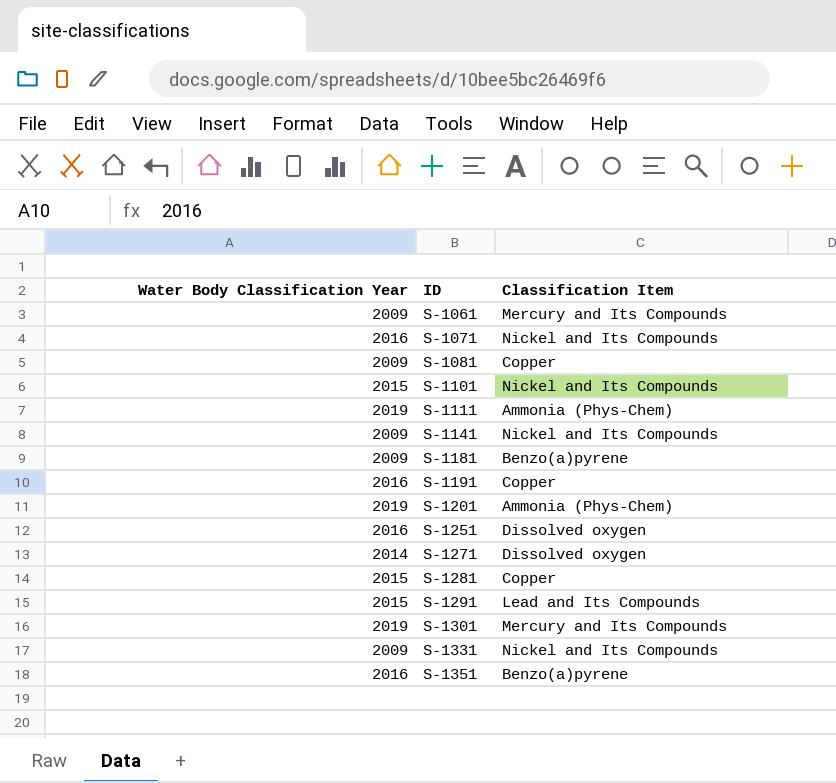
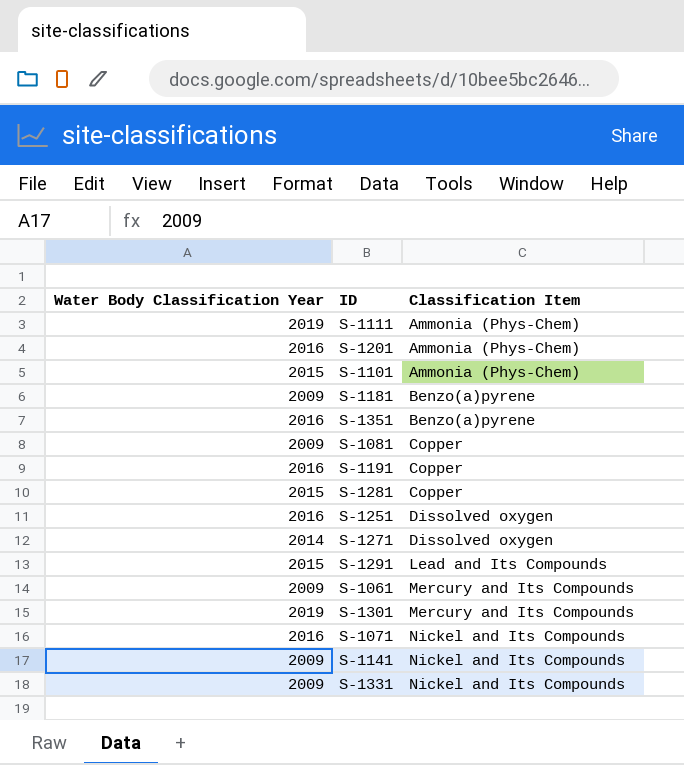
row order: ID ascending -> Classification Item ascending
S-1201 | Water Body Classification Year: 2019 -> 2016
S-1101 | Classification Item: Nickel and Its Compounds -> Ammonia (Phys-Chem)

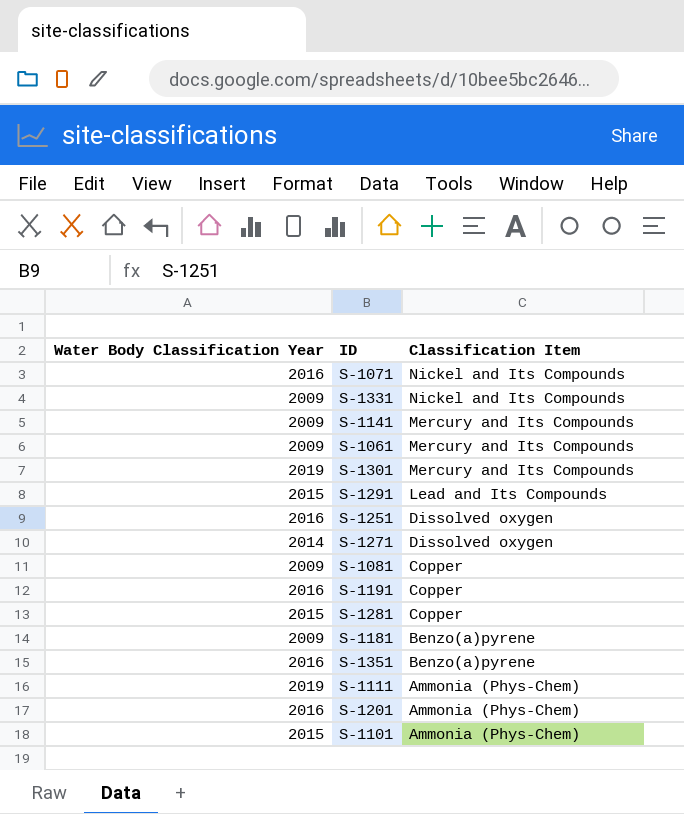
row order: Classification Item ascending -> Classification Item descending
S-1141 | Classification Item: Nickel and Its Compounds -> Mercury and Its Compounds

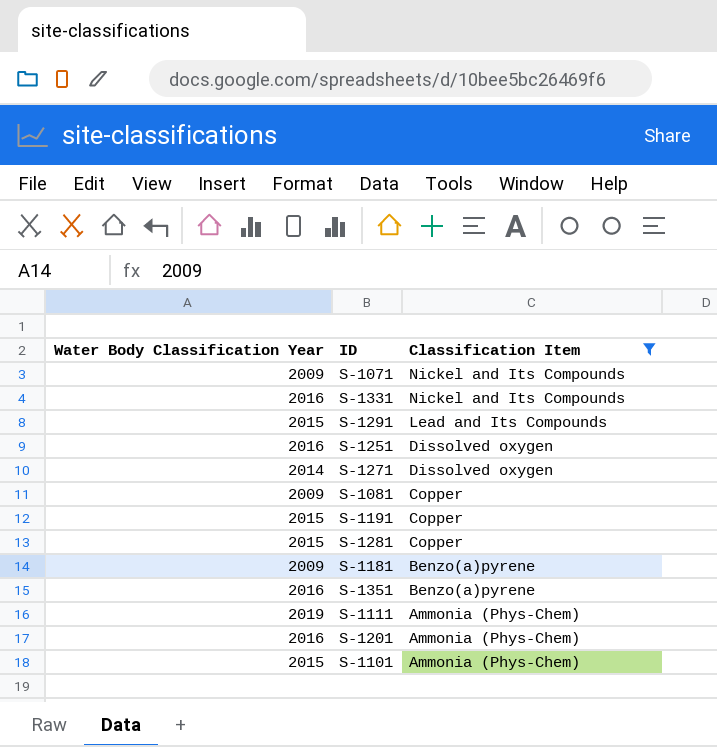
filter: none -> Classification Item != Mercury and Its Compounds
S-1071 | Water Body Classification Year: 2016 -> 2009
S-1331 | Water Body Classification Year: 2009 -> 2016
S-1191 | Water Body Classification Year: 2016 -> 2015

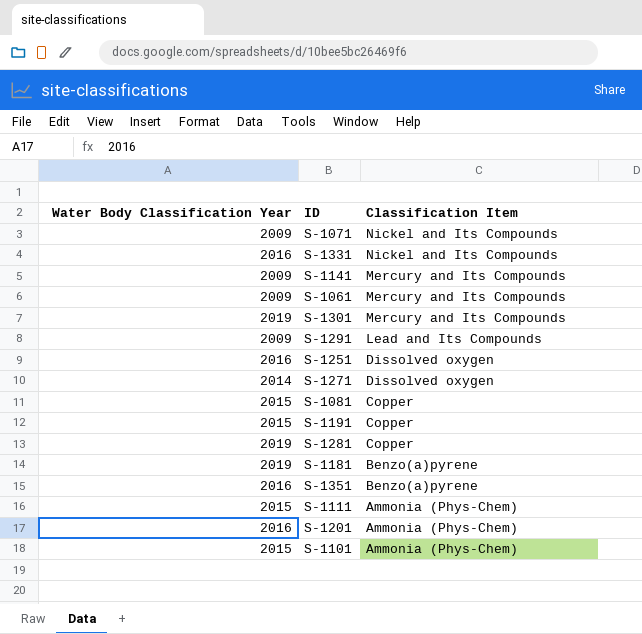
filter: Classification Item != Mercury and Its Compounds -> none
S-1291 | Water Body Classification Year: 2015 -> 2009
S-1081 | Water Body Classification Year: 2009 -> 2015
S-1281 | Water Body Classification Year: 2015 -> 2019
S-1181 | Water Body Classification Year: 2009 -> 2019
S-1111 | Water Body Classification Year: 2019 -> 2015

